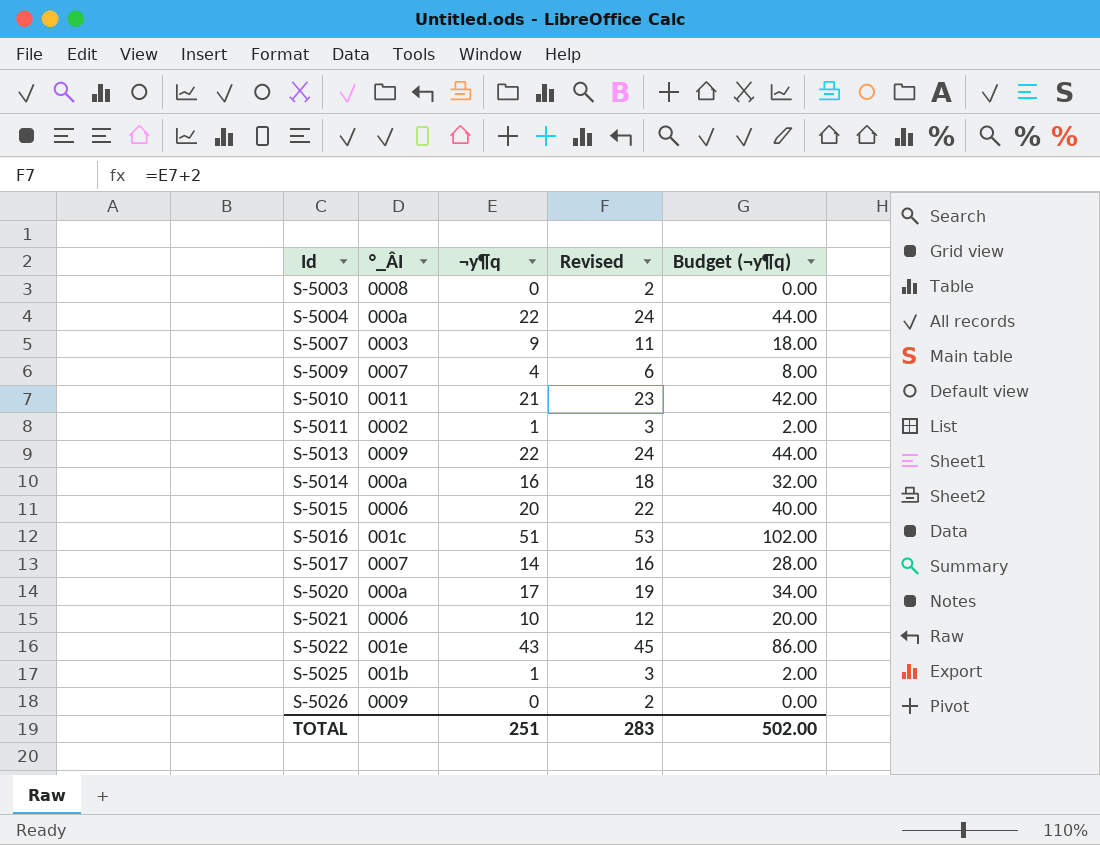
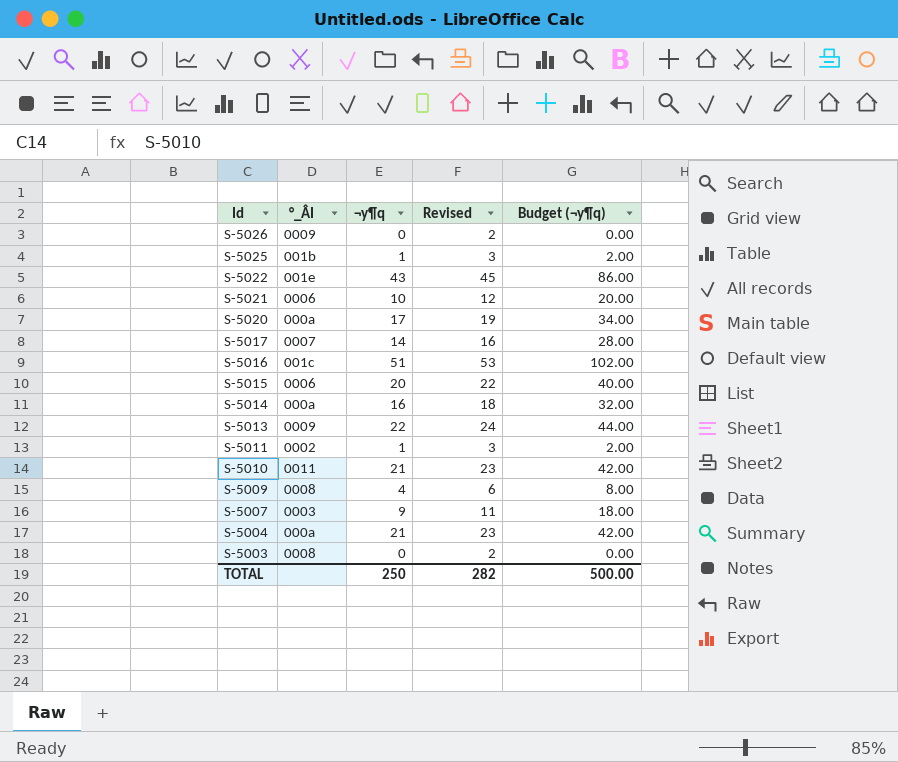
row order: Id ascending -> Id descending
S-5009 | °_ÂI: 0007 -> 0008
S-5004 | ¬y¶q: 22 -> 21
S-5004 | Revised: 24 -> 23
S-5004 | Budget (¬y¶q): 44.00 -> 42.00
TOTAL | ¬y¶q: 251 -> 250
TOTAL | Revised: 283 -> 282
TOTAL | Budget (¬y¶q): 502.00 -> 500.00

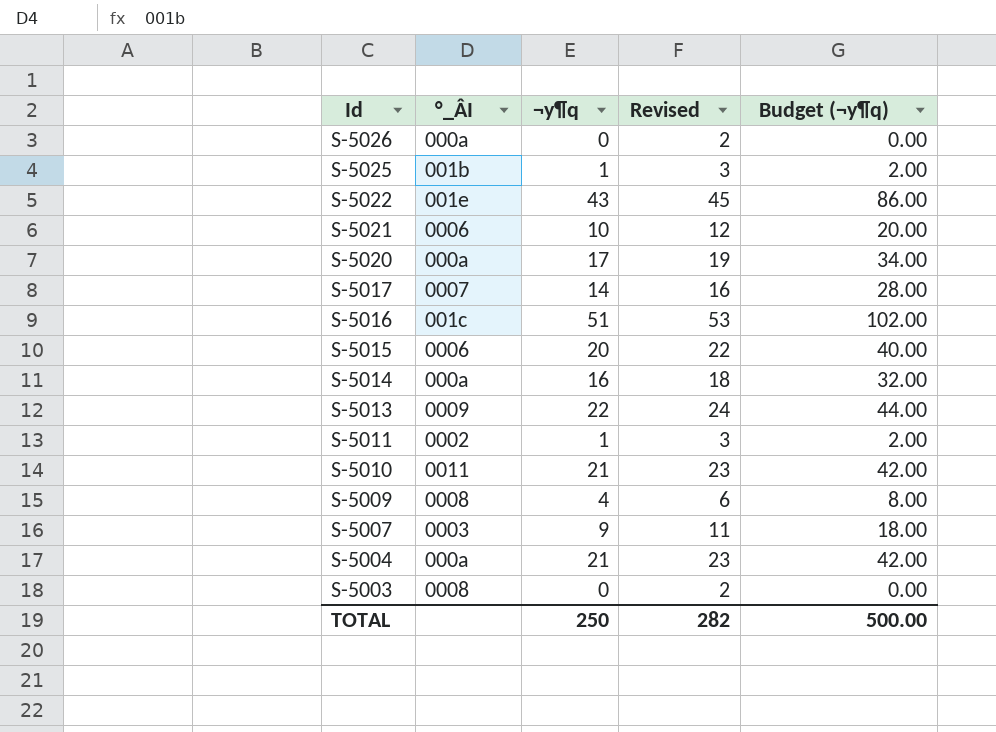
S-5026 | °_ÂI: 0009 -> 000a

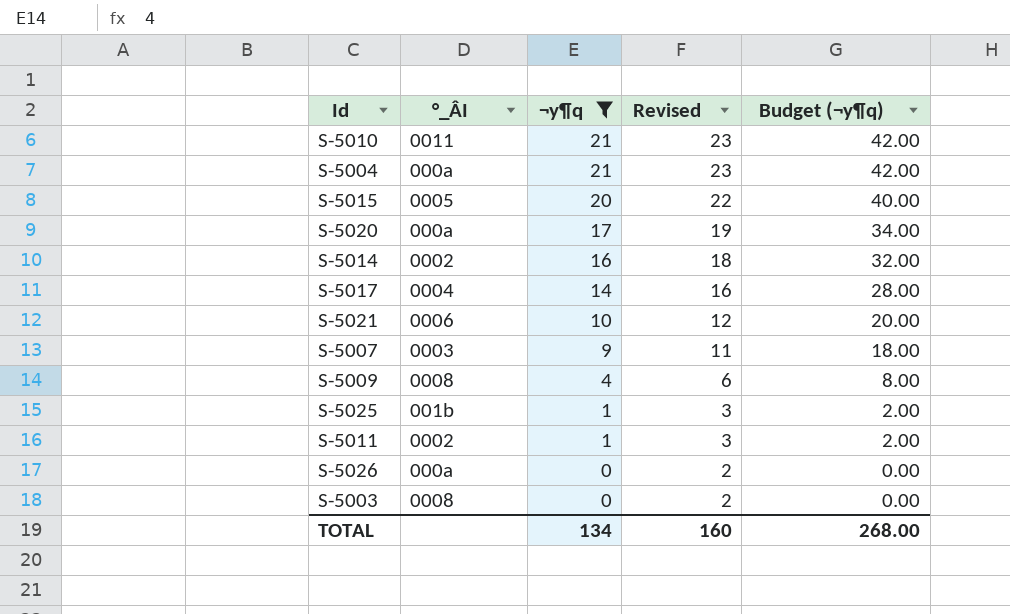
filter: none -> ¬y¶q <= 21
row order: Id descending -> ¬y¶q descending
S-5015 | °_ÂI: 0006 -> 0005
S-5014 | °_ÂI: 000a -> 0002
S-5017 | °_ÂI: 0007 -> 0004
TOTAL | ¬y¶q: 250 -> 134
TOTAL | Revised: 282 -> 160
TOTAL | Budget (¬y¶q): 500.00 -> 268.00

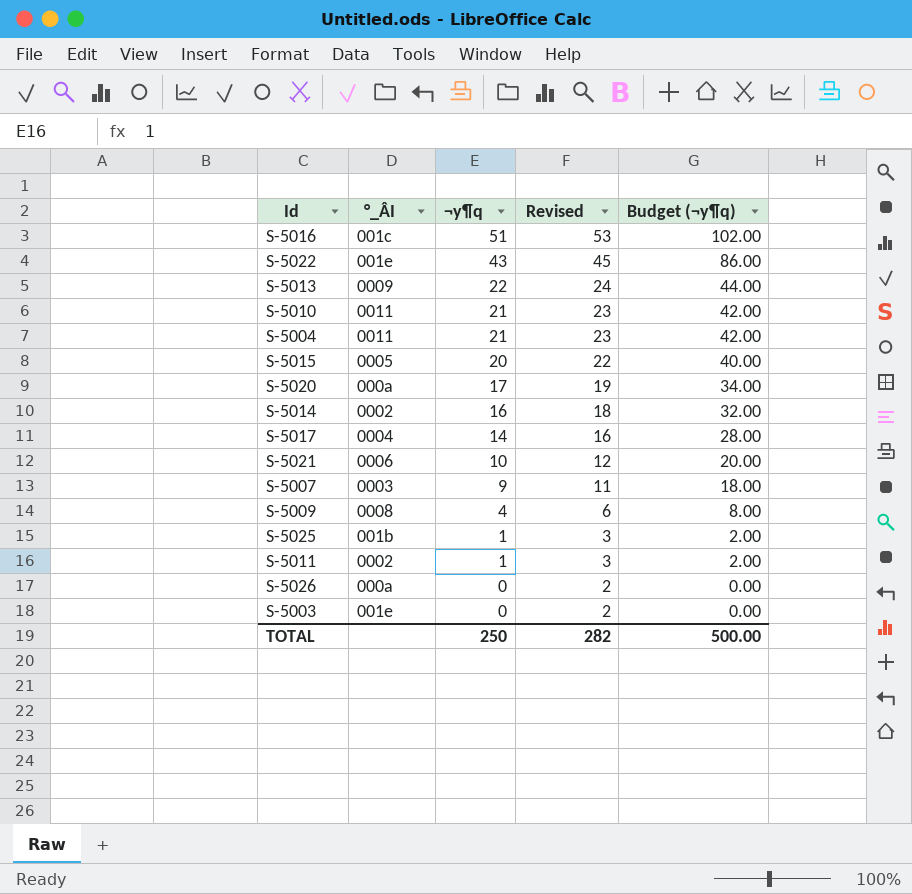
filter: ¬y¶q <= 21 -> none
S-5004 | °_ÂI: 000a -> 0011
S-5003 | °_ÂI: 0008 -> 001e
TOTAL | ¬y¶q: 134 -> 250
TOTAL | Revised: 160 -> 282
TOTAL | Budget (¬y¶q): 268.00 -> 500.00

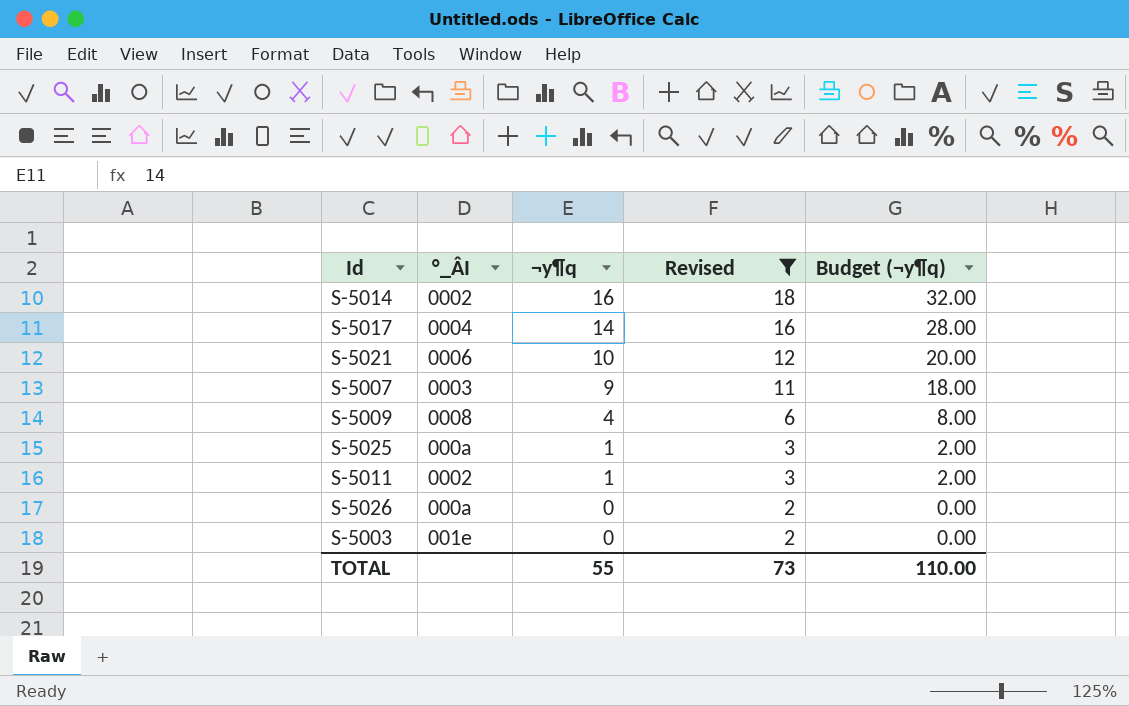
filter: none -> Revised <= 18
S-5025 | °_ÂI: 001b -> 000a
TOTAL | ¬y¶q: 250 -> 55
TOTAL | Revised: 282 -> 73
TOTAL | Budget (¬y¶q): 500.00 -> 110.00

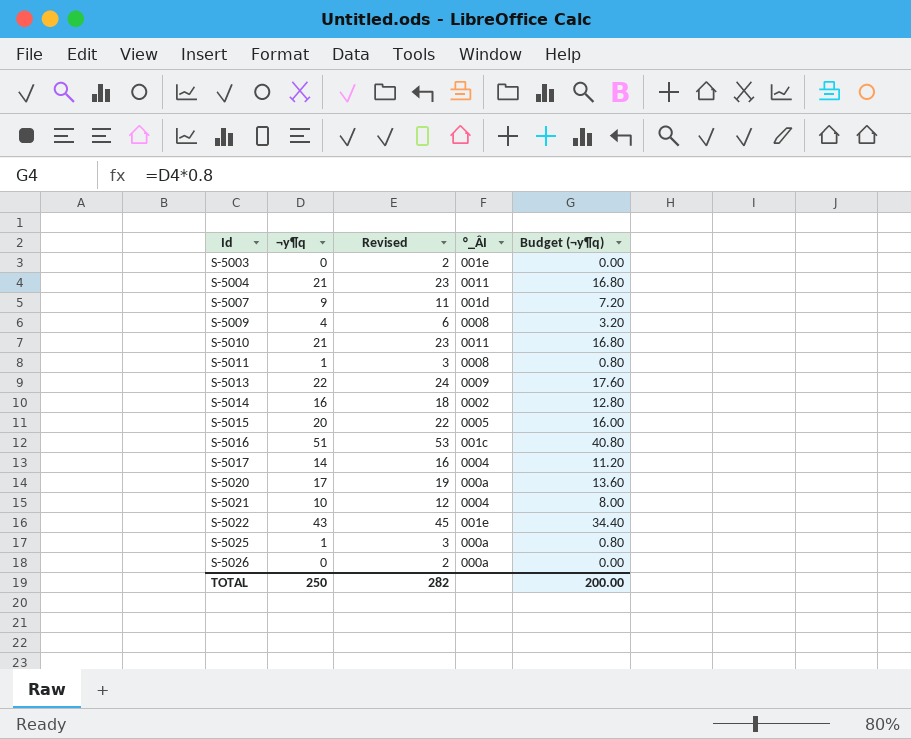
filter: Revised <= 18 -> none
row order: ¬y¶q descending -> Id ascending
column °_ÂI | position: 2 -> 4
column Budget (¬y¶q) | formula: [¬y¶q] * 2 -> [¬y¶q] * 0.8
S-5007 | °_ÂI: 0003 -> 001d
S-5011 | °_ÂI: 0002 -> 0008
S-5021 | °_ÂI: 0006 -> 0004
TOTAL | ¬y¶q: 55 -> 250
TOTAL | Revised: 73 -> 282
TOTAL | Budget (¬y¶q): 110.00 -> 200.00

